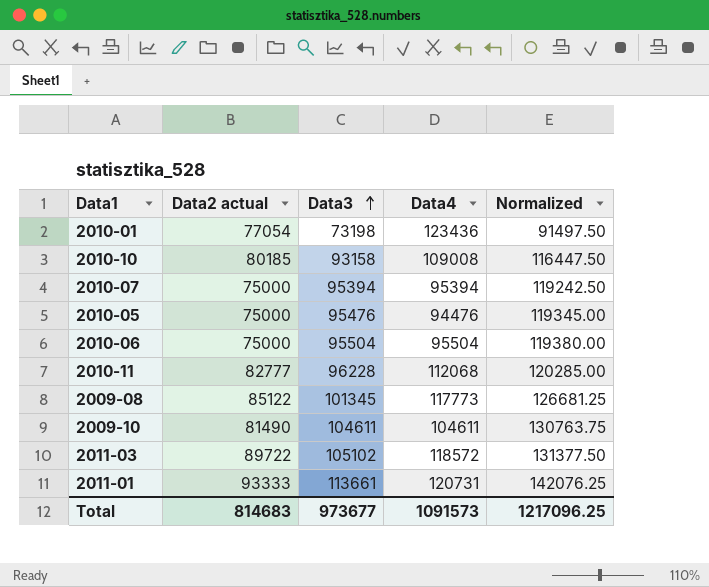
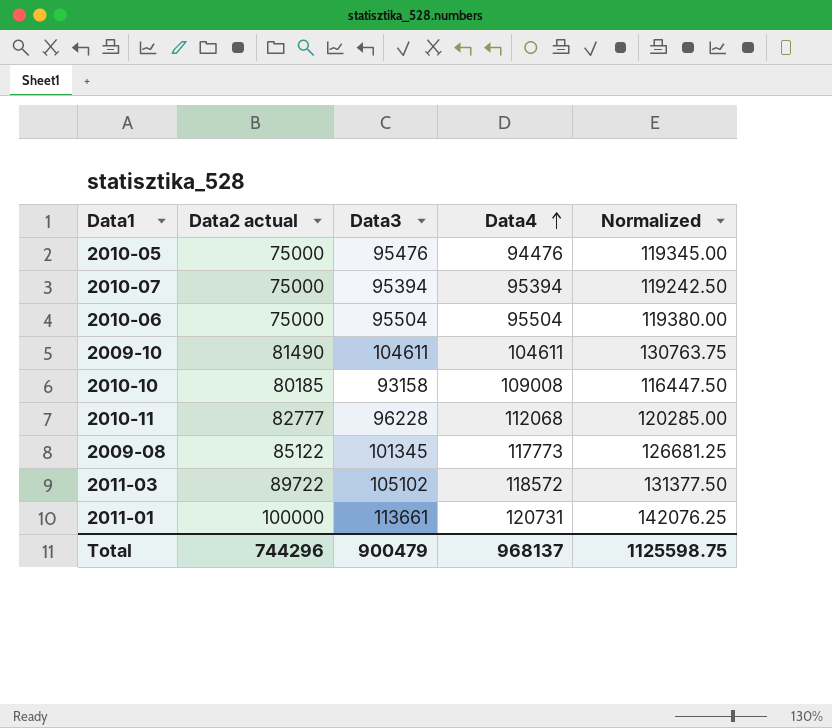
row order: Data3 ascending -> Data4 ascending
row 2010-01: 77054 | 73198 | 123436 | 91497.50 -> none
2011-01 | Data2 actual: 93333 -> 100000
Total | Data2 actual: 814683 -> 744296
Total | Data3: 973677 -> 900479
Total | Data4: 1091573 -> 968137
Total | Normalized: 1217096.25 -> 1125598.75

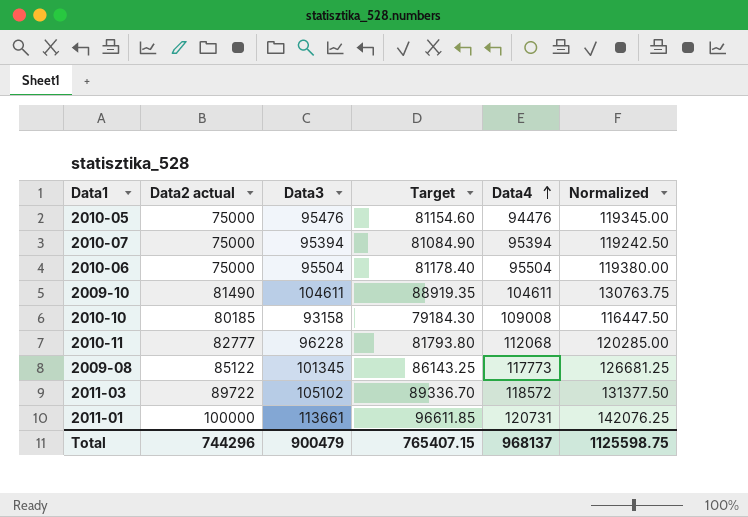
column Target | formula: none -> [Data3] * 0.85

